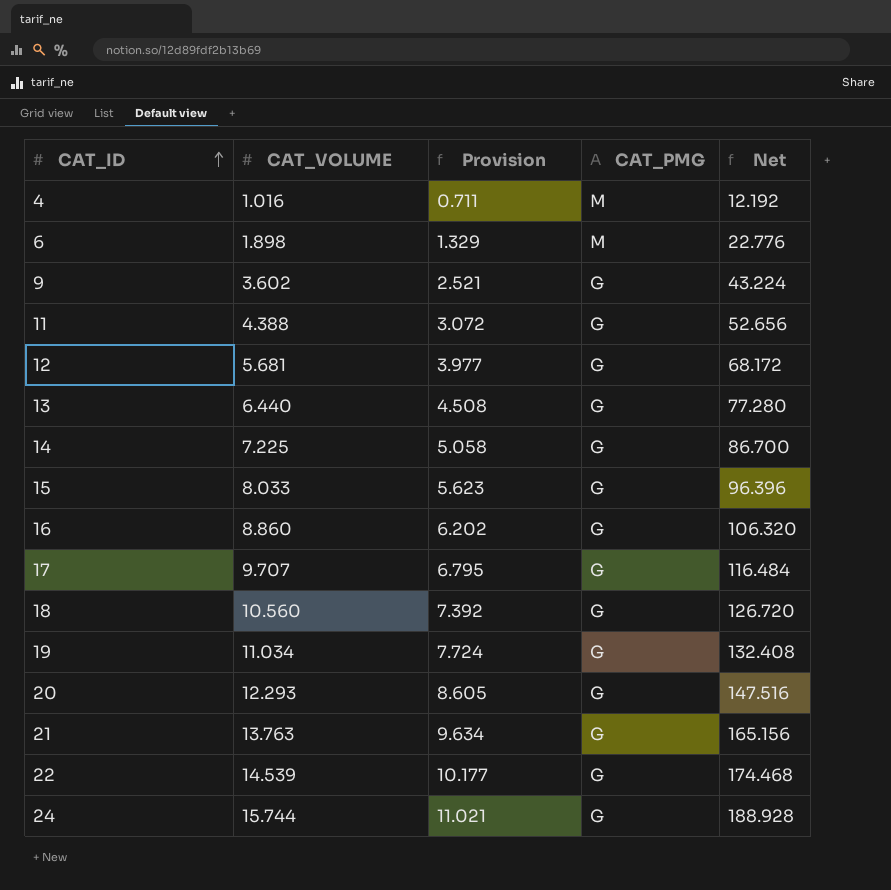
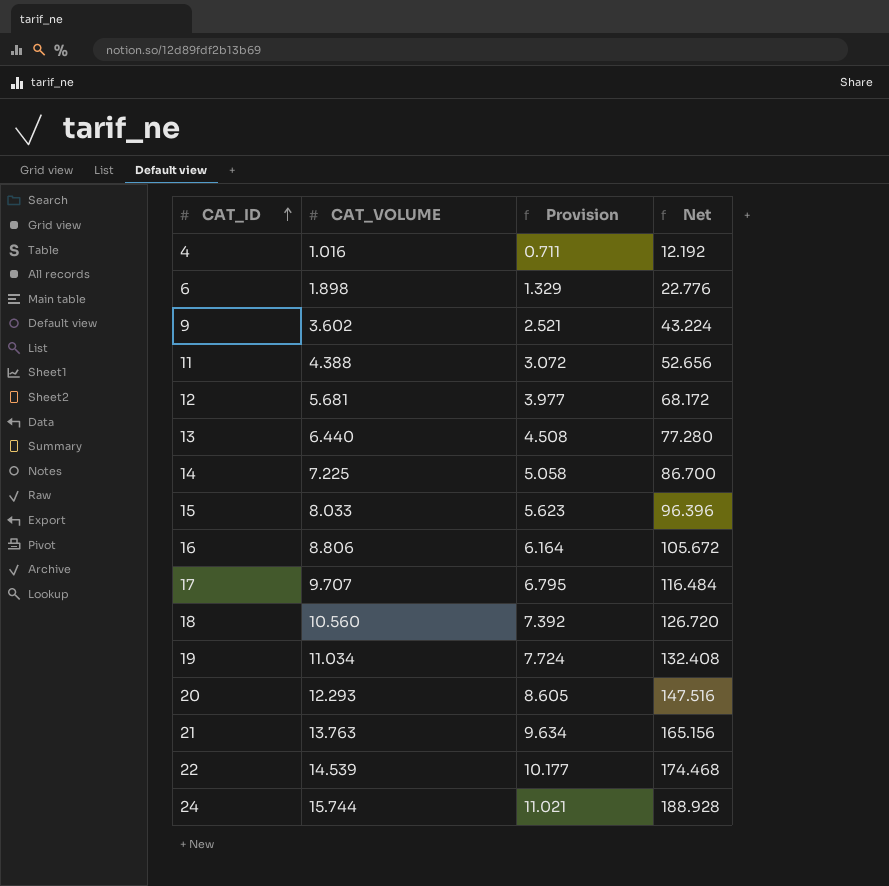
column CAT_PMG | position: 4 -> none
16 | CAT_VOLUME: 8.860 -> 8.806
16 | Provision: 6.202 -> 6.164
16 | Net: 106.320 -> 105.672

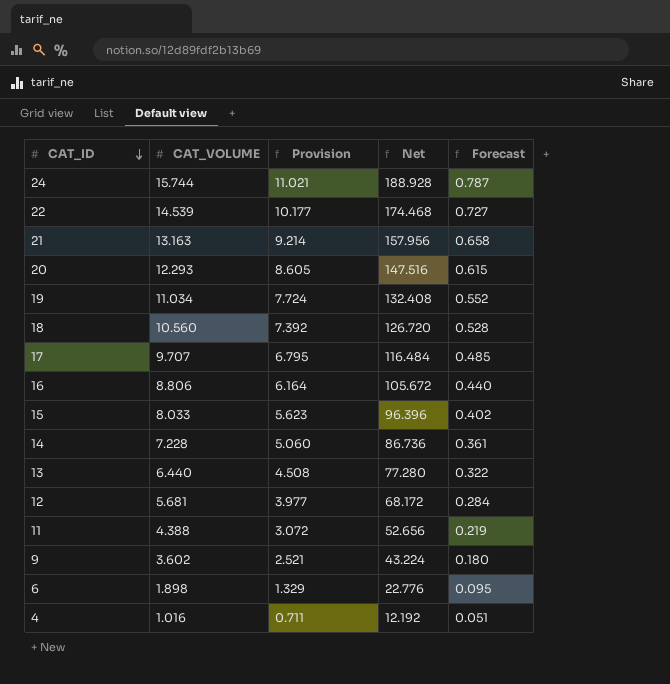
row order: CAT_ID ascending -> CAT_ID descending
column Forecast | formula: none -> [CAT_VOLUME] * 0.05
21 | CAT_VOLUME: 13.763 -> 13.163
21 | Provision: 9.634 -> 9.214
21 | Net: 165.156 -> 157.956
14 | CAT_VOLUME: 7.225 -> 7.228
14 | Provision: 5.058 -> 5.060
14 | Net: 86.700 -> 86.736

